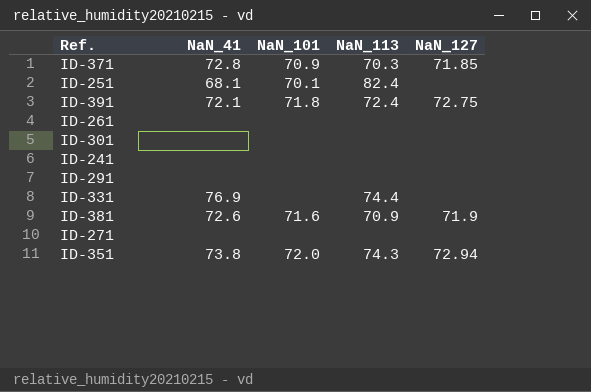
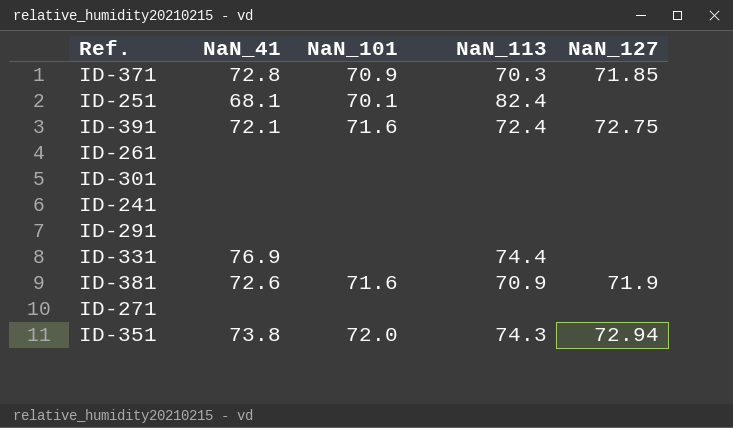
ID-391 | NaN_101: 71.8 -> 71.6

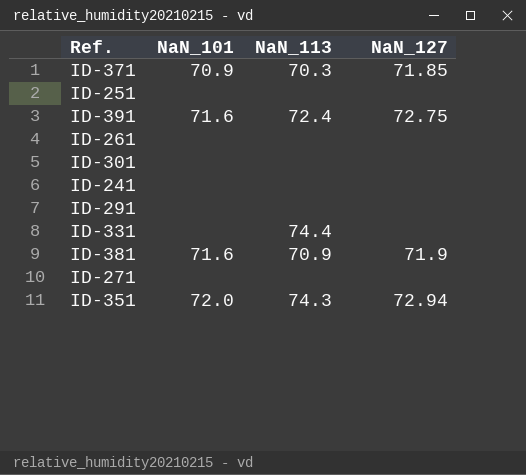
column NaN_41 | position: 2 -> none
ID-251 | NaN_101: 70.1 -> none
ID-251 | NaN_113: 82.4 -> none

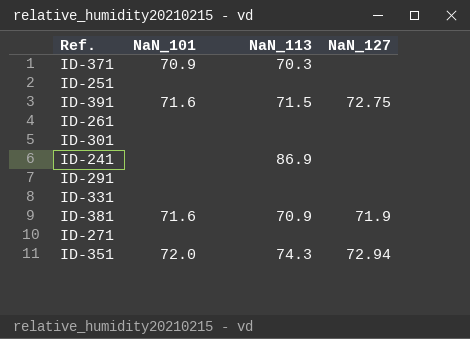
ID-371 | NaN_127: 71.85 -> none
ID-391 | NaN_113: 72.4 -> 71.5
ID-241 | NaN_113: none -> 86.9
ID-331 | NaN_113: 74.4 -> none

